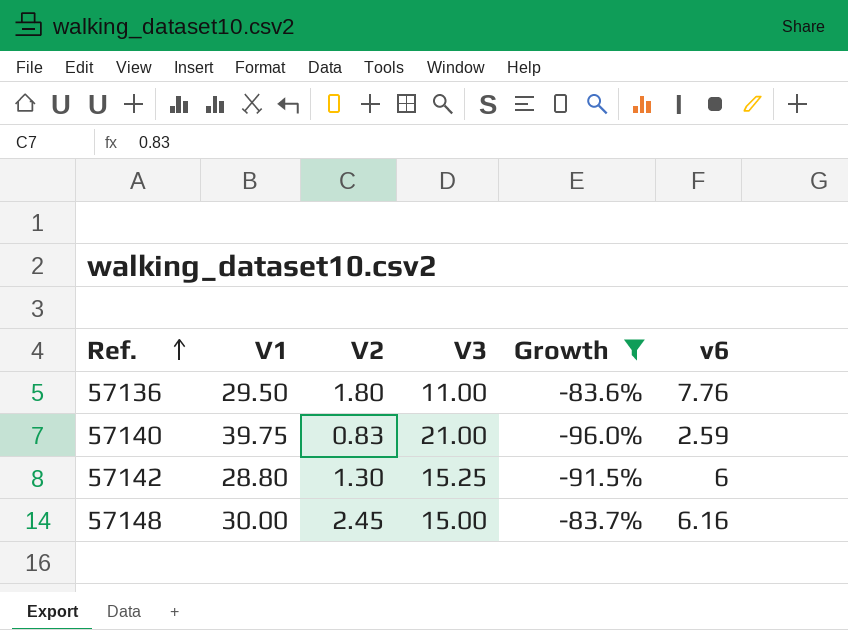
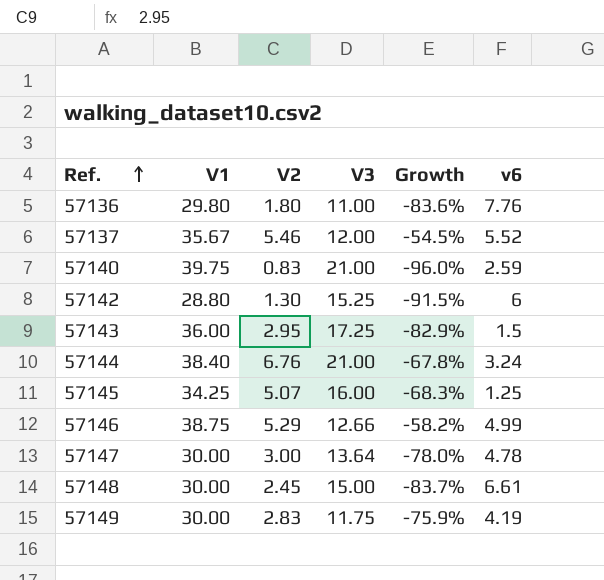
filter: Growth <= -83.6% -> none
57136 | V1: 29.50 -> 29.80
57148 | v6: 6.16 -> 6.61

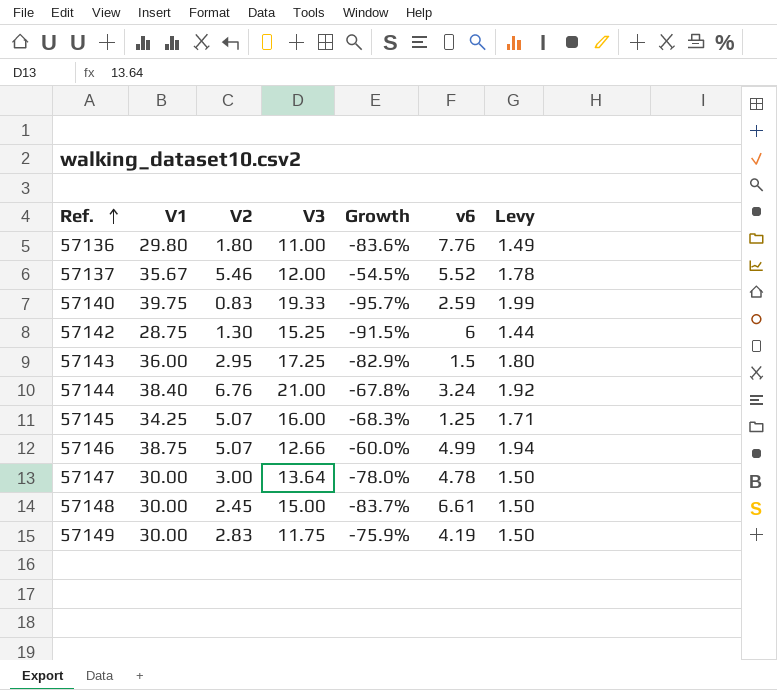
column Levy | formula: none -> [V1] * 0.05
57140 | V3: 21.00 -> 19.33
57140 | Growth: -96.0% -> -95.7%
57142 | V1: 28.80 -> 28.75
57146 | V2: 5.29 -> 5.07
57146 | Growth: -58.2% -> -60.0%

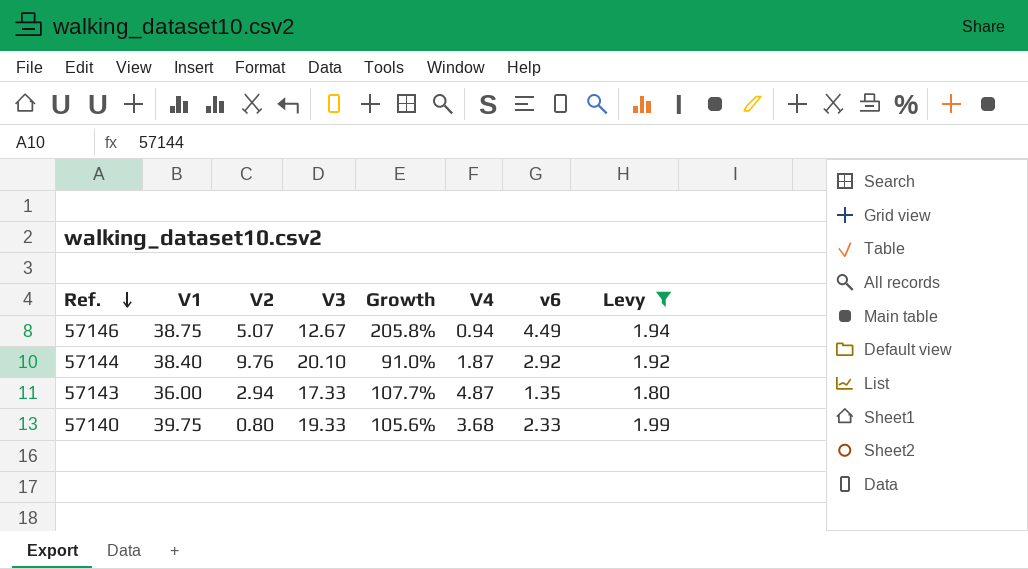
filter: none -> Levy >= 1.80
row order: Ref. ascending -> Ref. descending
column Growth | formula: ([V2] - [V3]) / [V3] -> ([V1] - [V3]) / [V3]
column V4 | position: none -> 6
57146 | V3: 12.66 -> 12.67
57146 | v6: 4.99 -> 4.49
57144 | V2: 6.76 -> 9.76
57144 | V3: 21.00 -> 20.10
57144 | v6: 3.24 -> 2.92
57143 | V2: 2.95 -> 2.94
57143 | V3: 17.25 -> 17.33
57143 | v6: 1.5 -> 1.35
57140 | V2: 0.83 -> 0.80
57140 | v6: 2.59 -> 2.33

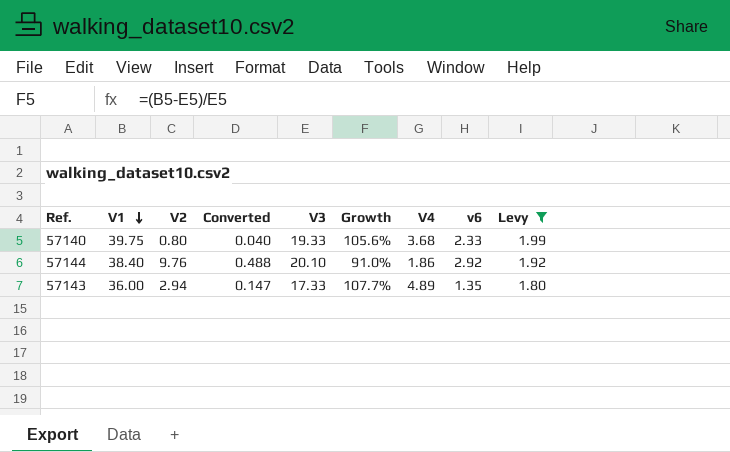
row order: Ref. descending -> V1 descending
column Converted | formula: none -> [V2] * 0.05
row 57146: 38.75 | 5.07 | 12.67 | 205.8% | 0.94 | 4.49 | 1.94 -> none
57144 | V4: 1.87 -> 1.86
57143 | V4: 4.87 -> 4.89

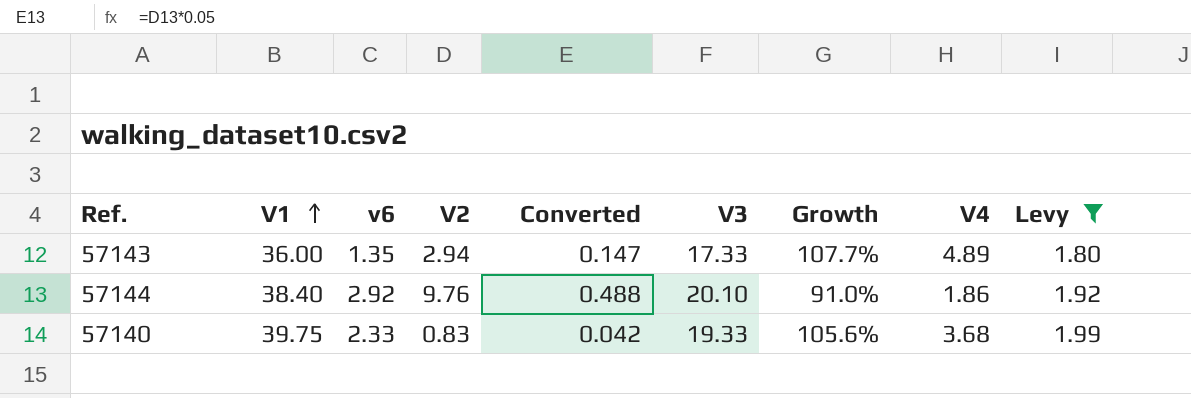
row order: V1 descending -> V1 ascending
column v6 | position: 8 -> 3
57140 | V2: 0.80 -> 0.83
57140 | Converted: 0.040 -> 0.042

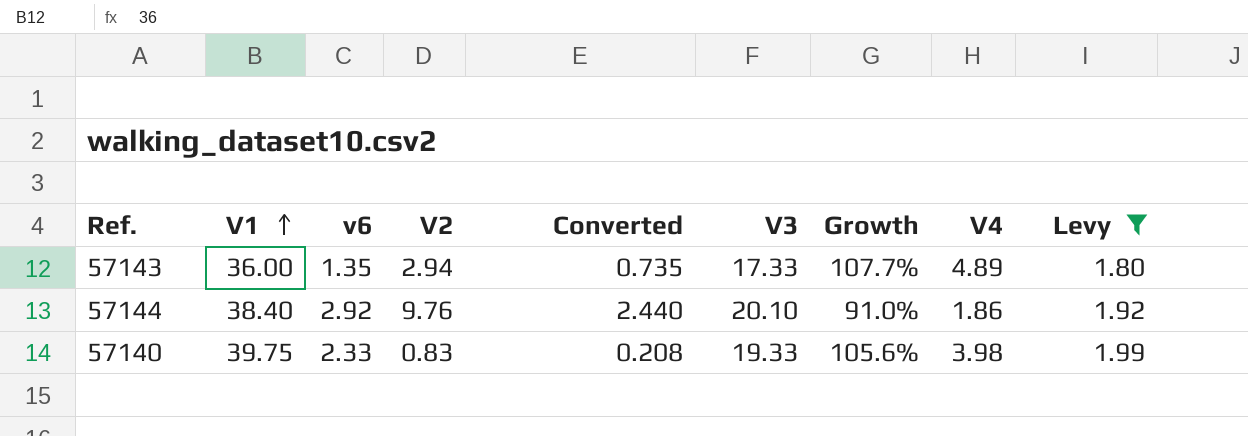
column Converted | formula: [V2] * 0.05 -> [V2] * 0.25
57140 | V4: 3.68 -> 3.98

